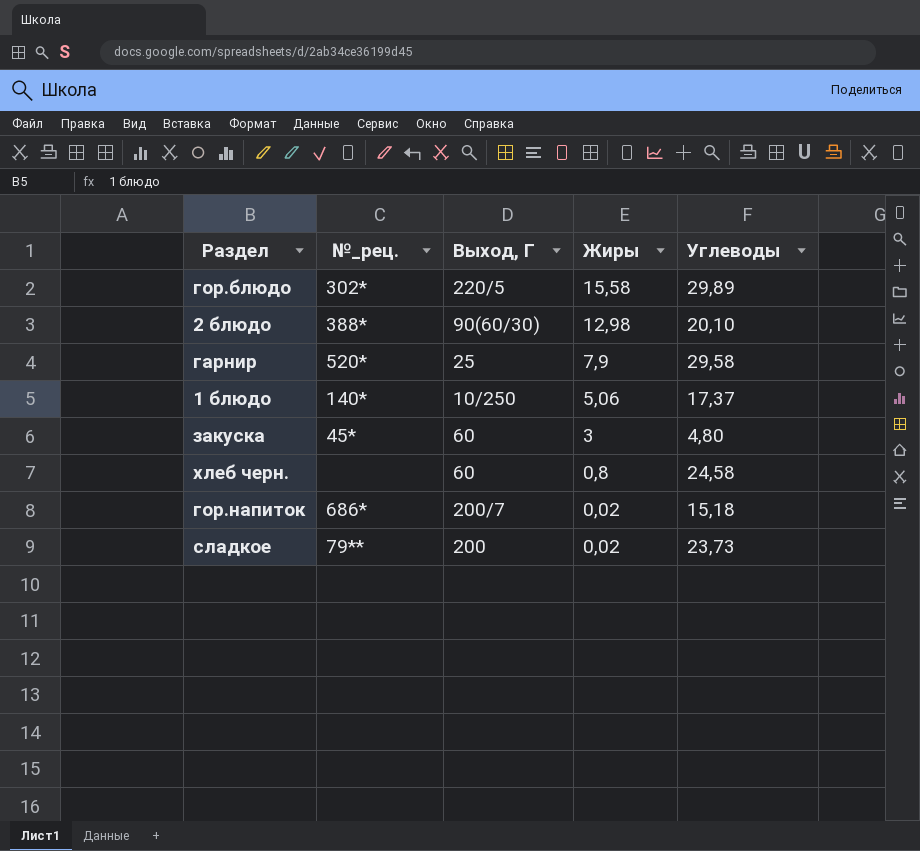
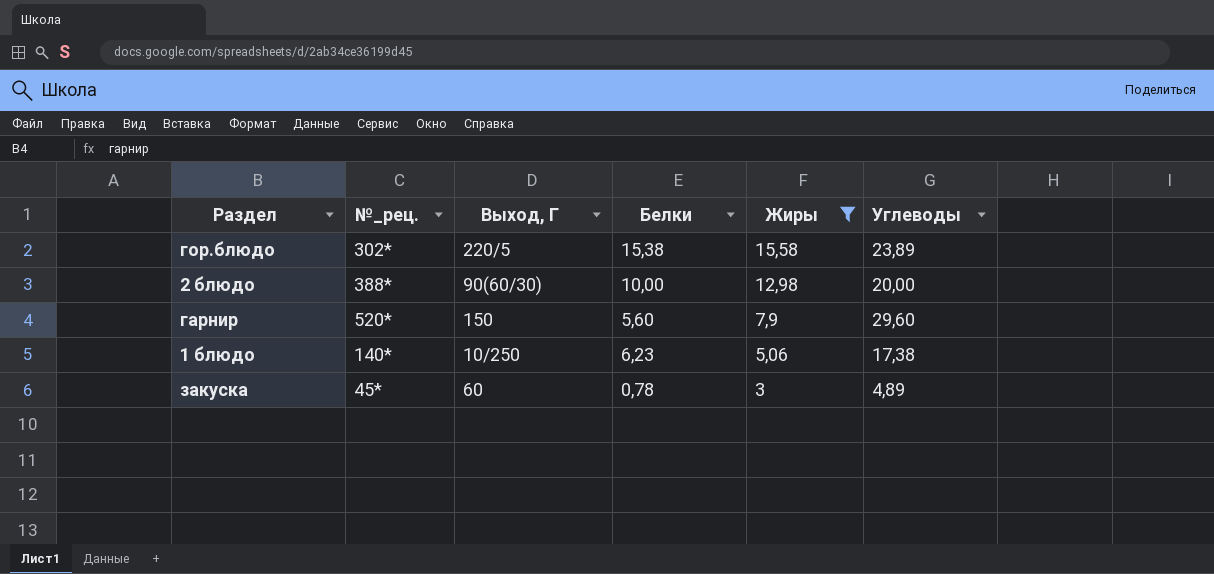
filter: none -> Жиры >= 3
column Белки | position: none -> 4
гор.блюдо | Углеводы: 29,89 -> 23,89
2 блюдо | Углеводы: 20,10 -> 20,00
гарнир | Выход, Г: 25 -> 150
гарнир | Углеводы: 29,58 -> 29,60
1 блюдо | Углеводы: 17,37 -> 17,38
закуска | Углеводы: 4,80 -> 4,89

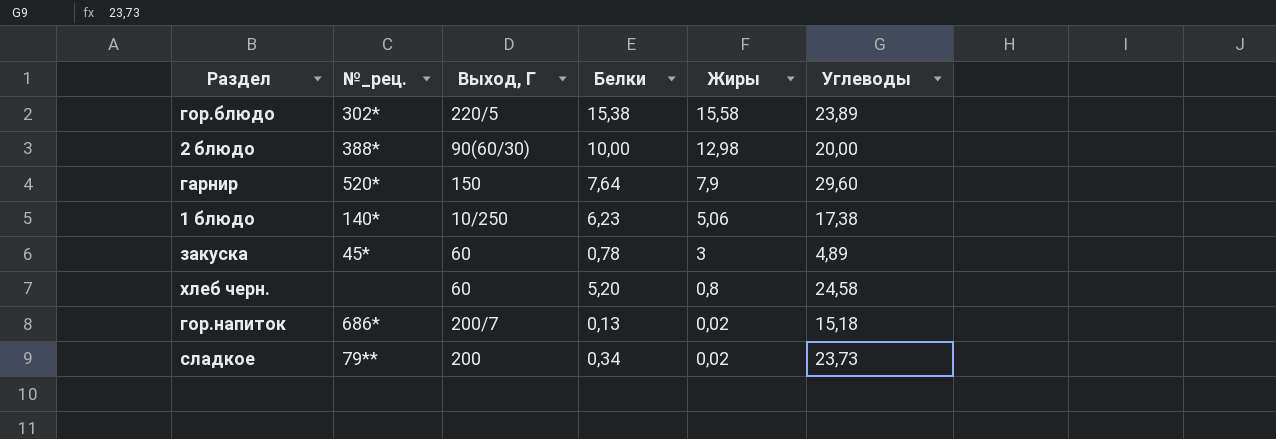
filter: Жиры >= 3 -> none
гарнир | Белки: 5,60 -> 7,64

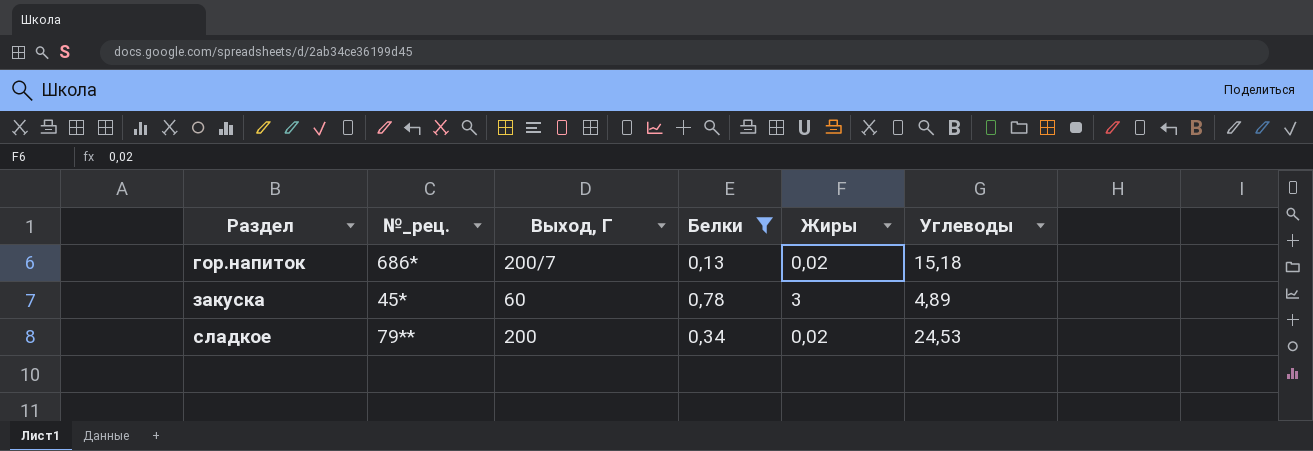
filter: none -> Белки <= 0,78
row order: Жиры descending -> Раздел ascending
сладкое | Углеводы: 23,73 -> 24,53

